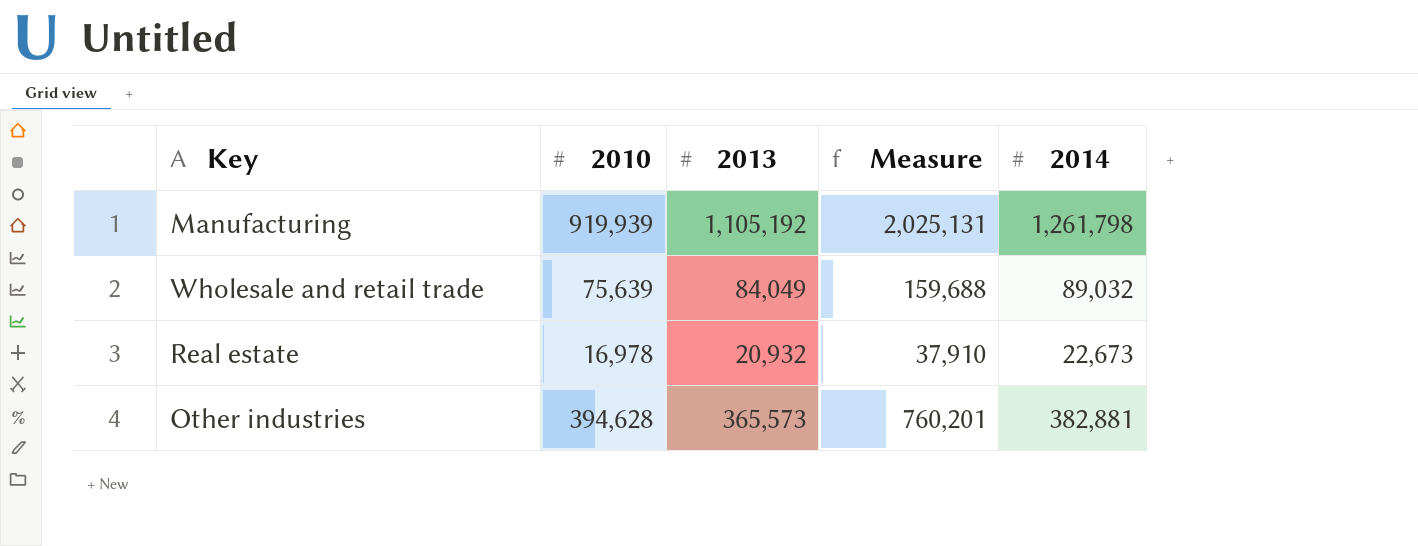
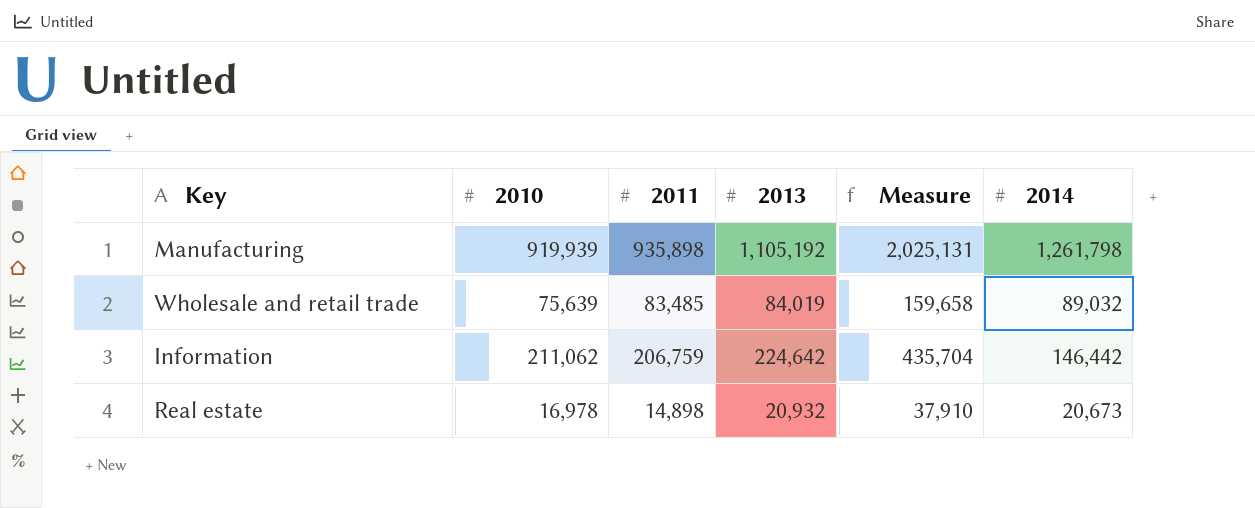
column 2011 | position: none -> 3
row Other industries: 394,628 | 365,573 | 760,201 | 382,881 -> none
Wholesale and retail trade | 2013: 84,049 -> 84,019
Wholesale and retail trade | Measure: 159,688 -> 159,658
row Information: none -> 211,062 | 206,759 | 224,642 | 435,704 | 146,442
Real estate | 2014: 22,673 -> 20,673

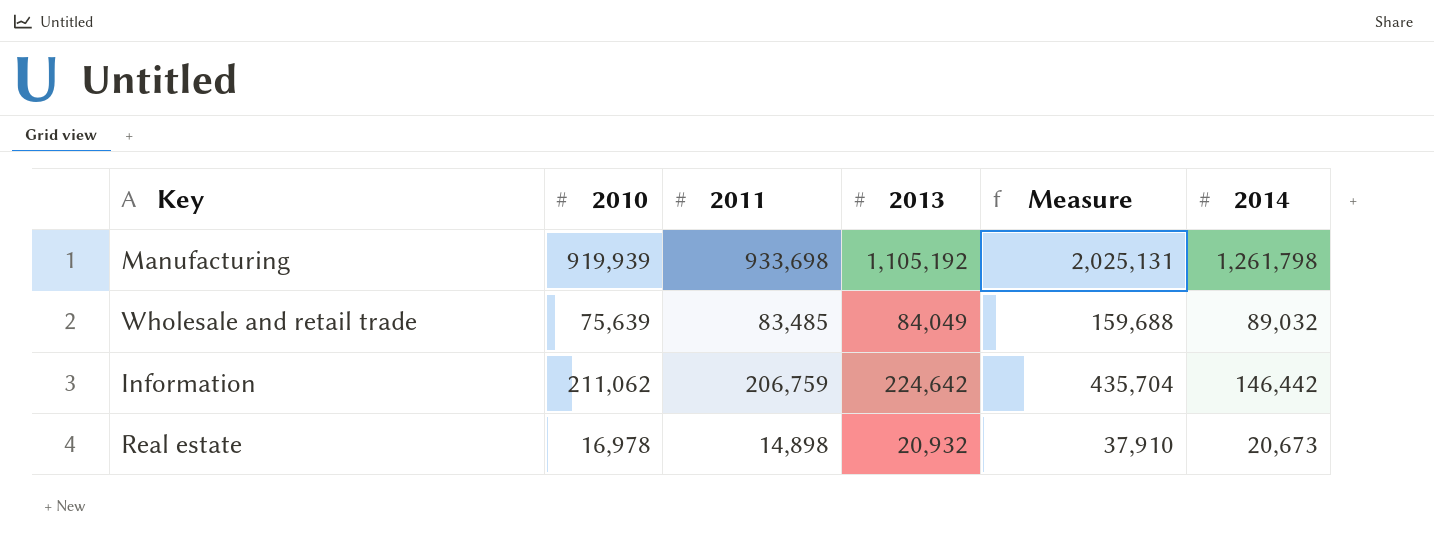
Manufacturing | 2011: 935,898 -> 933,698
Wholesale and retail trade | 2013: 84,019 -> 84,049
Wholesale and retail trade | Measure: 159,658 -> 159,688

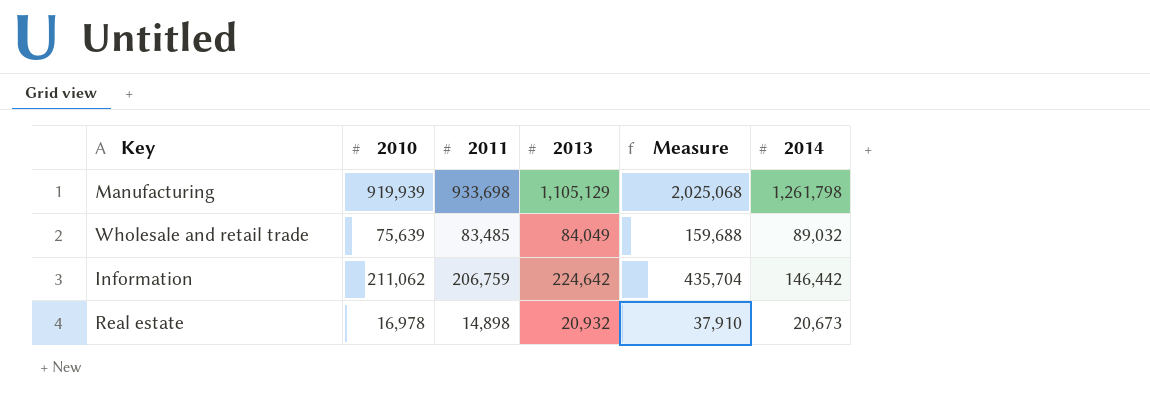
Manufacturing | 2013: 1,105,192 -> 1,105,129
Manufacturing | Measure: 2,025,131 -> 2,025,068

